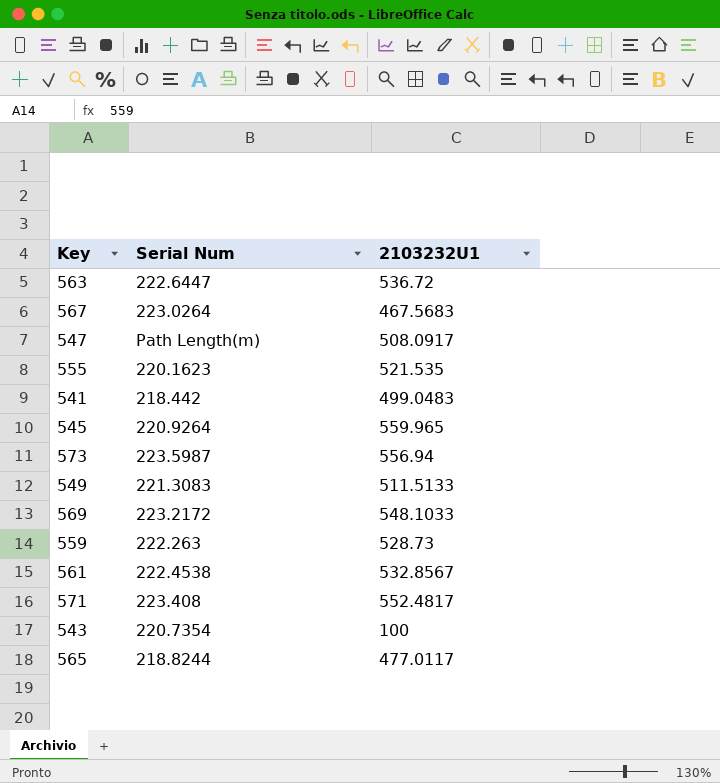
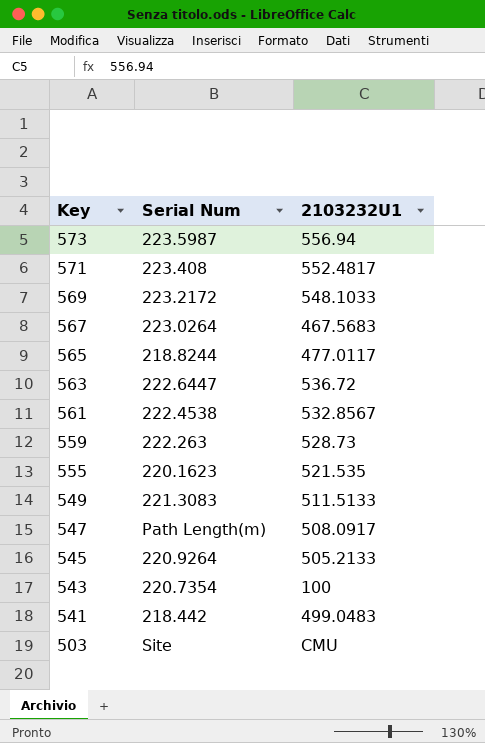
row order: none -> Key descending
545 | 2103232U1: 559.965 -> 505.2133
row 503: none -> Site | CMU

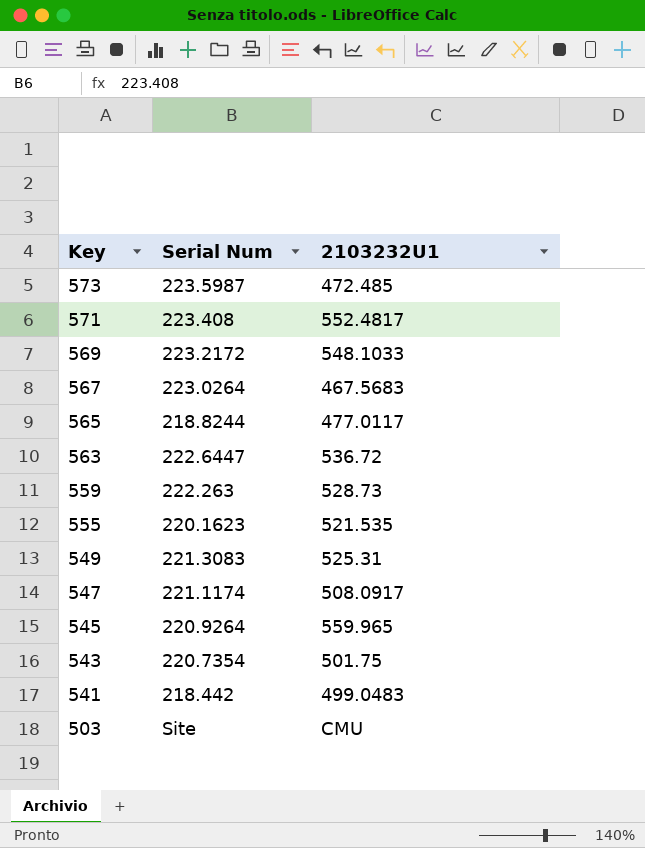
row 561: 222.4538 | 532.8567 -> none
573 | 2103232U1: 556.94 -> 472.485
549 | 2103232U1: 511.5133 -> 525.31
547 | Serial Num: Path Length(m) -> 221.1174
545 | 2103232U1: 505.2133 -> 559.965
543 | 2103232U1: 100 -> 501.75

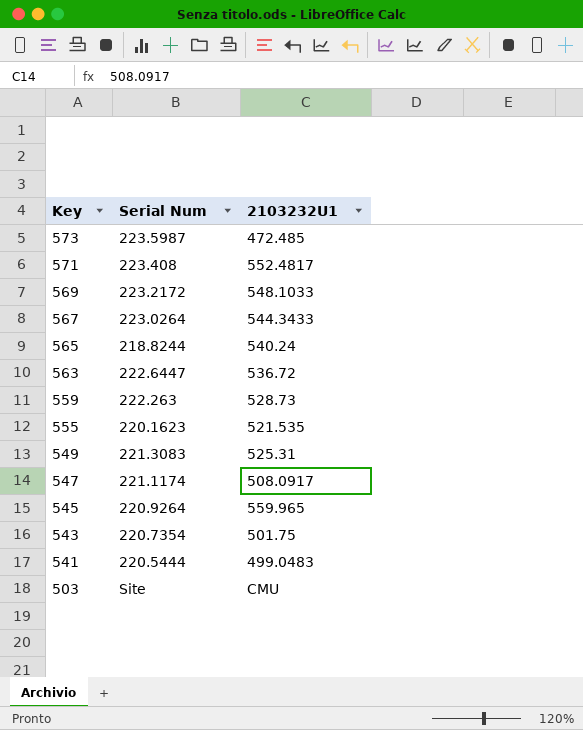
567 | 2103232U1: 467.5683 -> 544.3433
565 | 2103232U1: 477.0117 -> 540.24
541 | Serial Num: 218.442 -> 220.5444

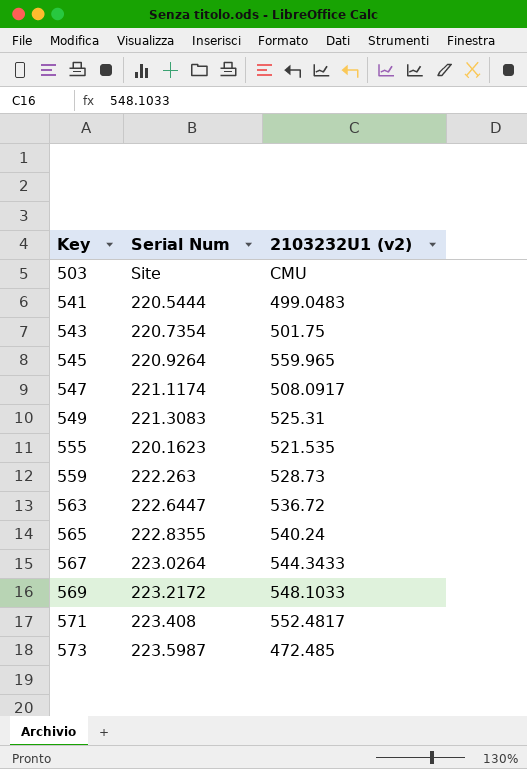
row order: Key descending -> Key ascending
column name: 2103232U1 -> 2103232U1 (v2)
565 | Serial Num: 218.8244 -> 222.8355

